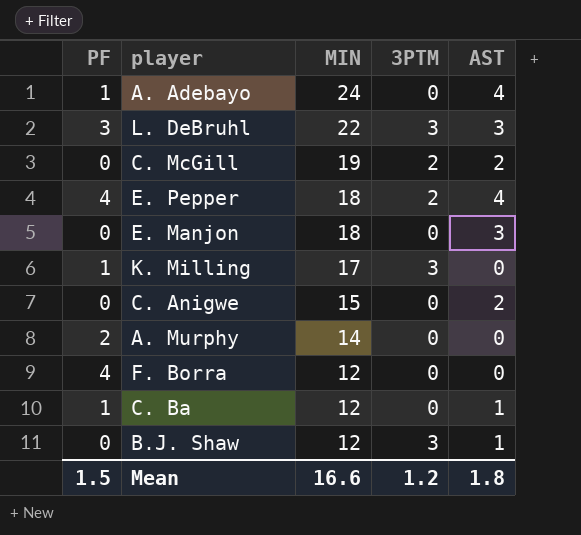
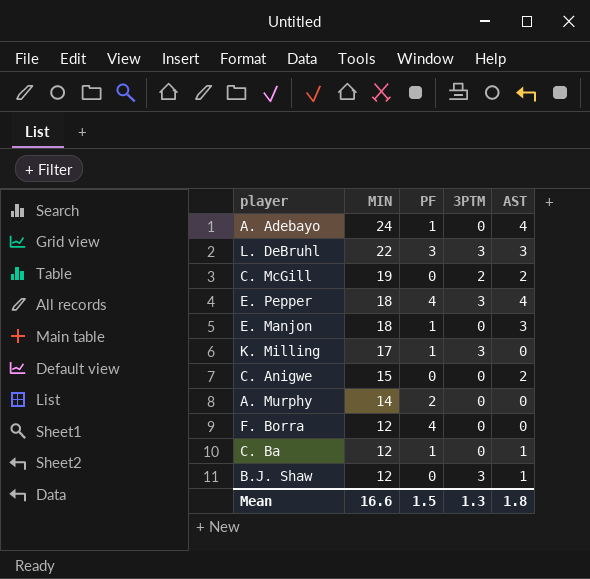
column PF | position: 1 -> 3
E. Pepper | 3PTM: 2 -> 3
E. Manjon | PF: 0 -> 1
Mean | 3PTM: 1.2 -> 1.3

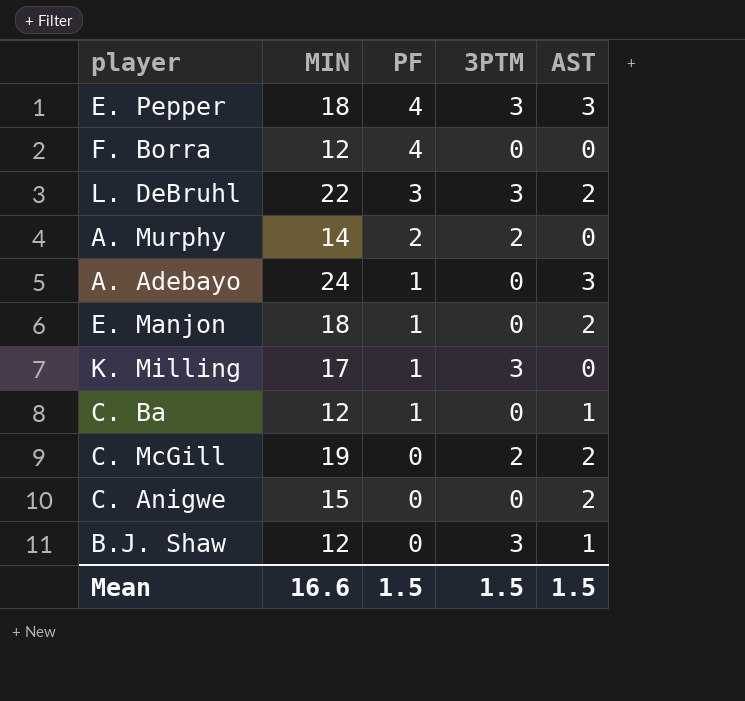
row order: MIN descending -> PF descending
E. Pepper | AST: 4 -> 3
L. DeBruhl | AST: 3 -> 2
A. Murphy | 3PTM: 0 -> 2
A. Adebayo | AST: 4 -> 3
E. Manjon | AST: 3 -> 2
Mean | 3PTM: 1.3 -> 1.5
Mean | AST: 1.8 -> 1.5

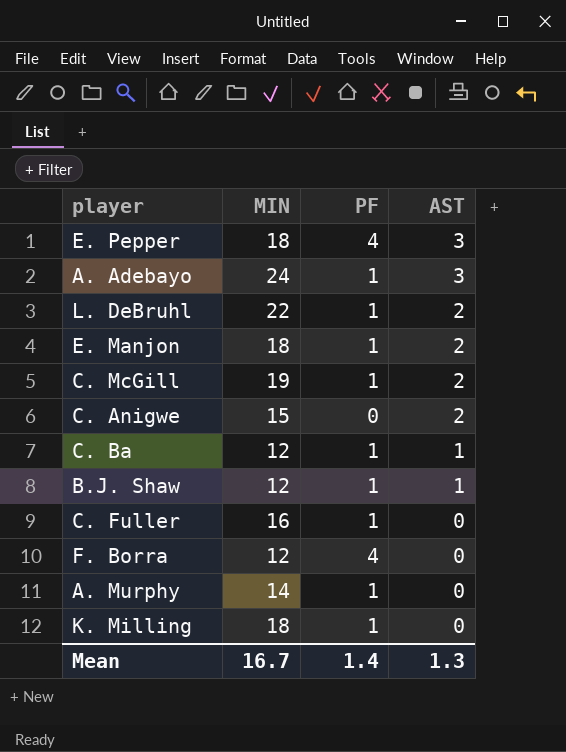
row order: PF descending -> AST descending
column 3PTM | position: 4 -> none
L. DeBruhl | PF: 3 -> 1
C. McGill | PF: 0 -> 1
B.J. Shaw | PF: 0 -> 1
row C. Fuller: none -> 16 | 1 | 0
A. Murphy | PF: 2 -> 1
K. Milling | MIN: 17 -> 18
Mean | MIN: 16.6 -> 16.7
Mean | PF: 1.5 -> 1.4
Mean | AST: 1.5 -> 1.3

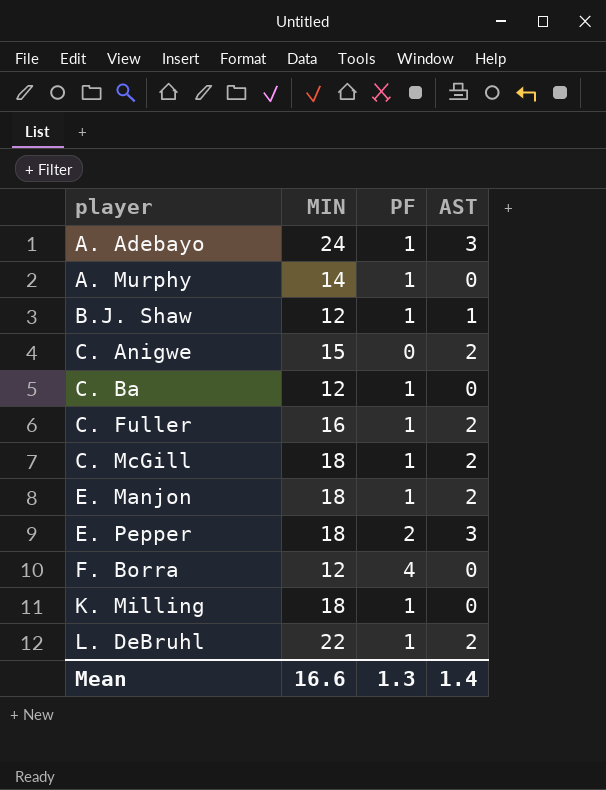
row order: AST descending -> player ascending
C. Ba | AST: 1 -> 0
C. Fuller | AST: 0 -> 2
C. McGill | MIN: 19 -> 18
E. Pepper | PF: 4 -> 2
Mean | MIN: 16.7 -> 16.6
Mean | PF: 1.4 -> 1.3
Mean | AST: 1.3 -> 1.4

